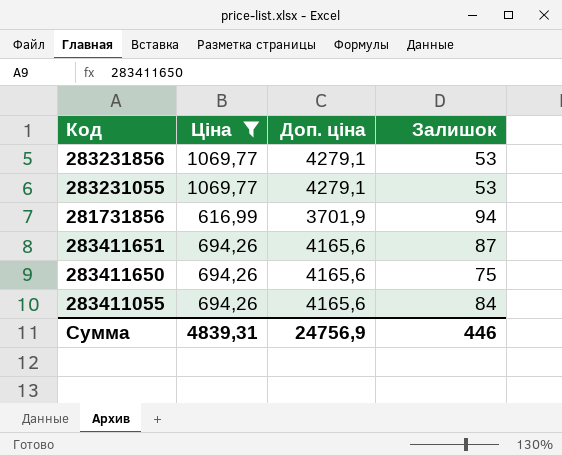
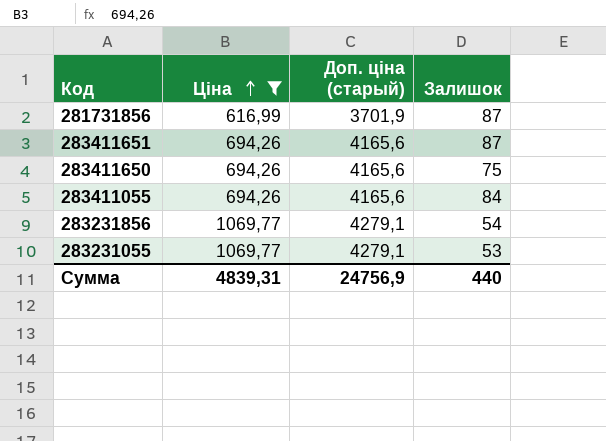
row order: none -> Ціна ascending
column name: Доп. ціна -> Доп. ціна (старый)
281731856 | Залишок: 94 -> 87
283231856 | Залишок: 53 -> 54
Сумма | Залишок: 446 -> 440

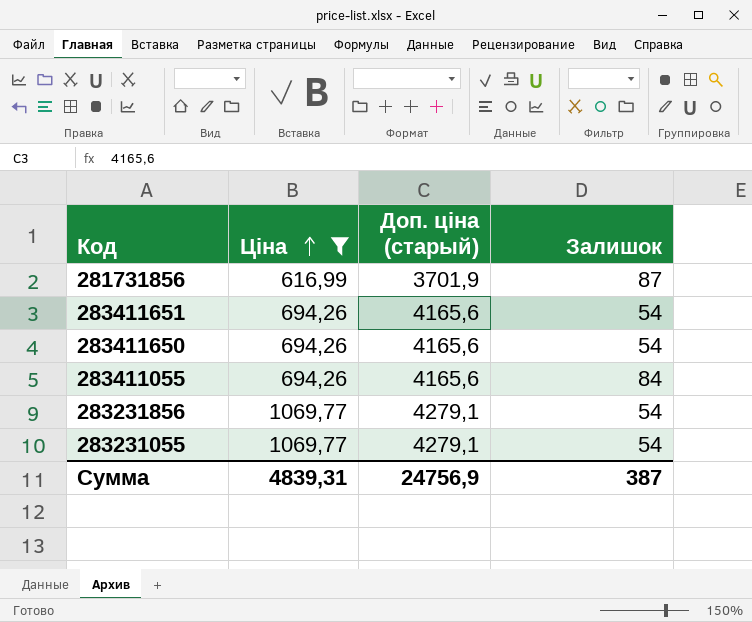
283411651 | Залишок: 87 -> 54
283411650 | Залишок: 75 -> 54
283231055 | Залишок: 53 -> 54
Сумма | Залишок: 440 -> 387

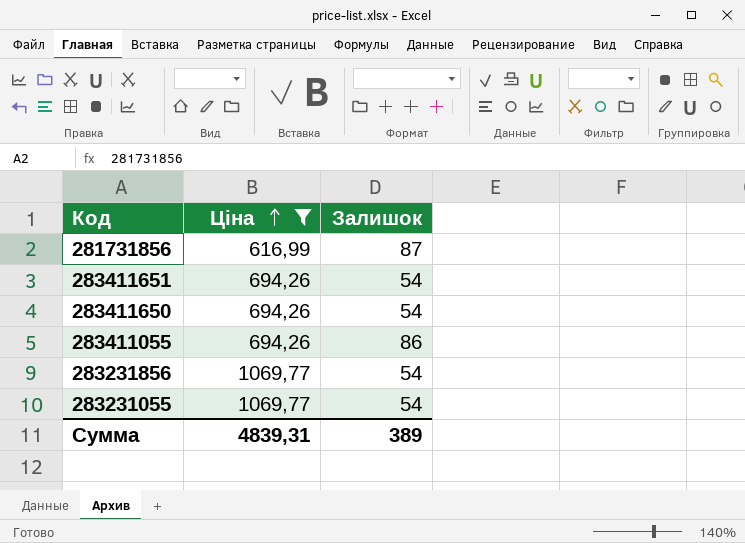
column Доп. ціна (старый) | position: 3 -> none
283411055 | Залишок: 84 -> 86
Сумма | Залишок: 387 -> 389

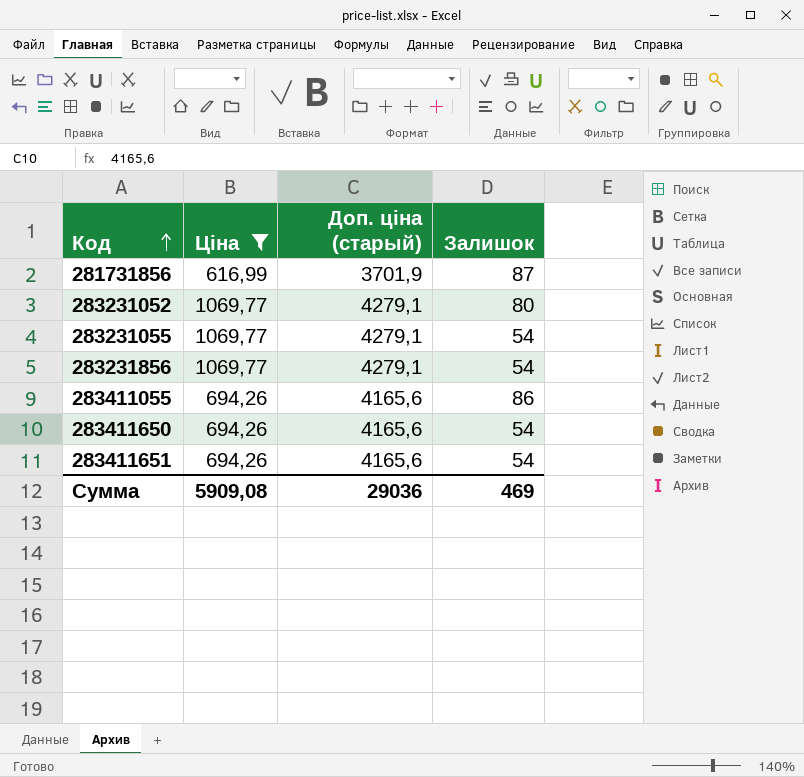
row order: Ціна ascending -> Код ascending
column Доп. ціна (старый) | position: none -> 3
row 283231052: none -> 1069,77 | 4279,1 | 80
Сумма | Ціна: 4839,31 -> 5909,08
Сумма | Залишок: 389 -> 469

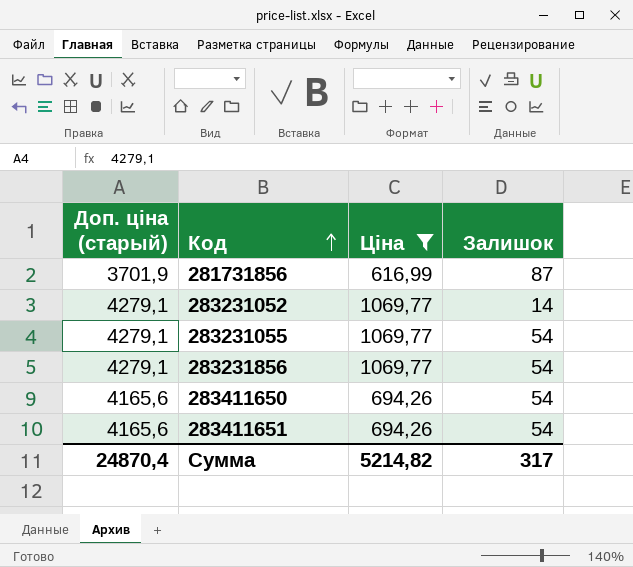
column Доп. ціна (старый) | position: 3 -> 1
row 283411055: 694,26 | 4165,6 | 86 -> none
283231052 | Залишок: 80 -> 14
Сумма | Доп. ціна (старый): 29036 -> 24870,4
Сумма | Ціна: 5909,08 -> 5214,82
Сумма | Залишок: 469 -> 317

